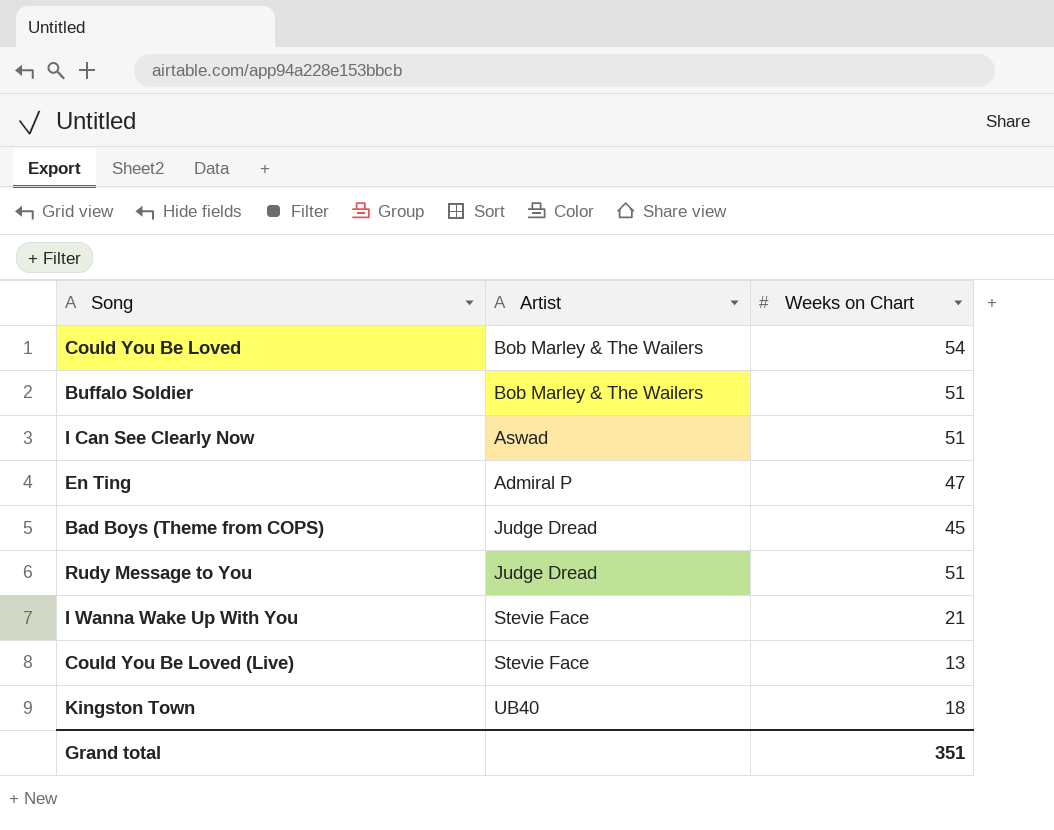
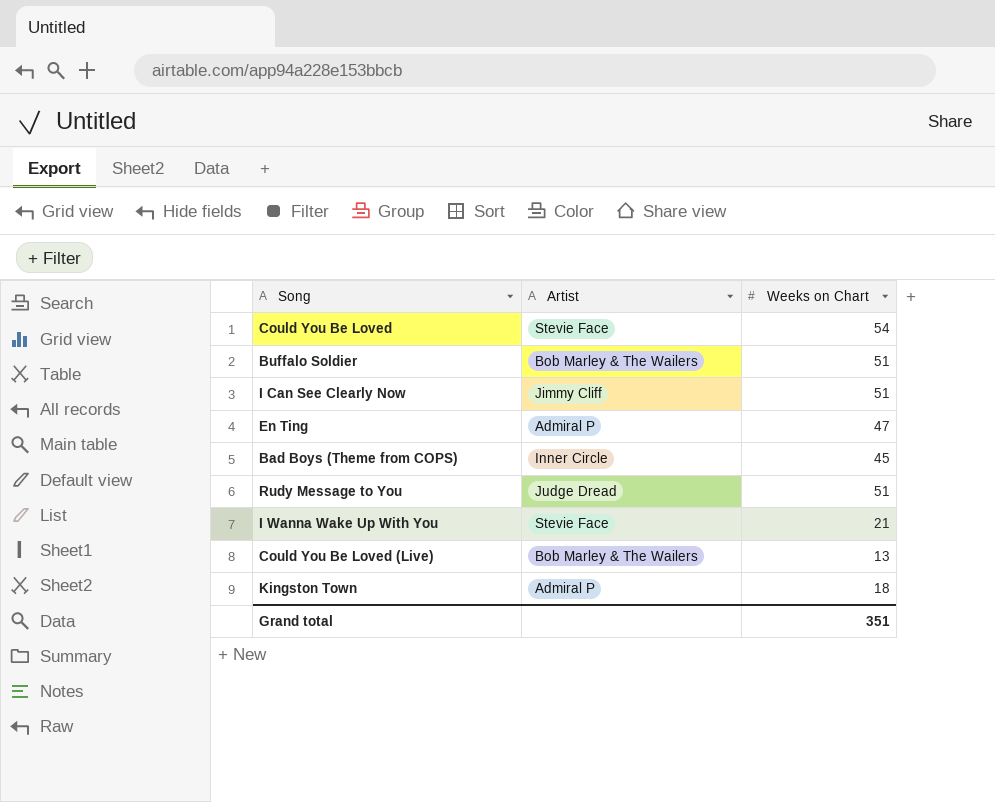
Could You Be Loved | Artist: Bob Marley & The Wailers -> Stevie Face
I Can See Clearly Now | Artist: Aswad -> Jimmy Cliff
Bad Boys (Theme from COPS) | Artist: Judge Dread -> Inner Circle
Could You Be Loved (Live) | Artist: Stevie Face -> Bob Marley & The Wailers
Kingston Town | Artist: UB40 -> Admiral P

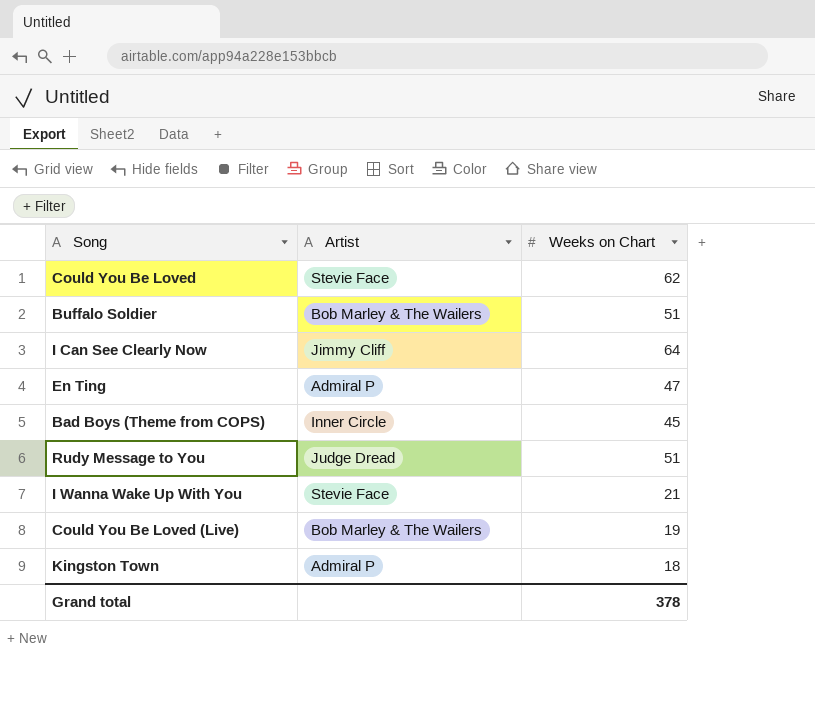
Could You Be Loved | Weeks on Chart: 54 -> 62
I Can See Clearly Now | Weeks on Chart: 51 -> 64
Could You Be Loved (Live) | Weeks on Chart: 13 -> 19
Grand total | Weeks on Chart: 351 -> 378

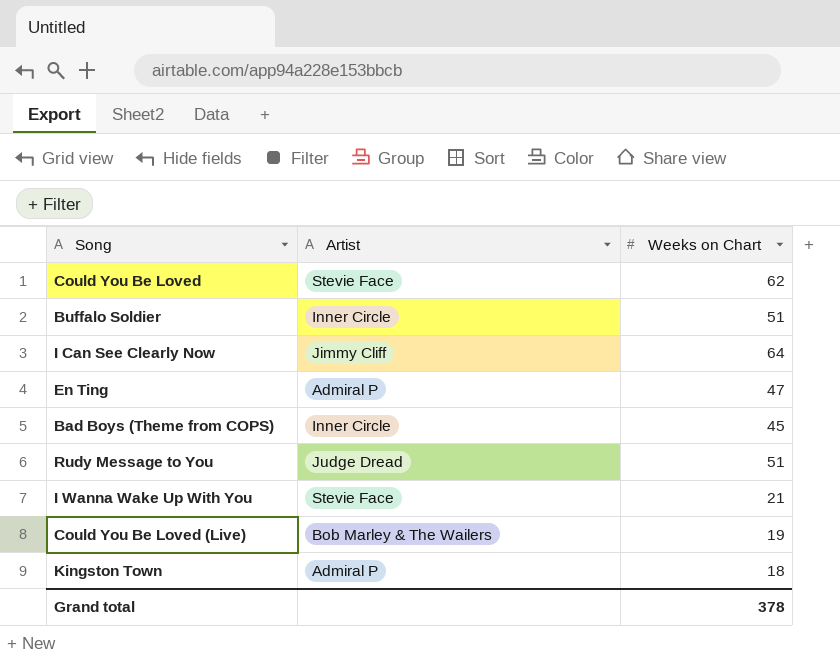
Buffalo Soldier | Artist: Bob Marley & The Wailers -> Inner Circle

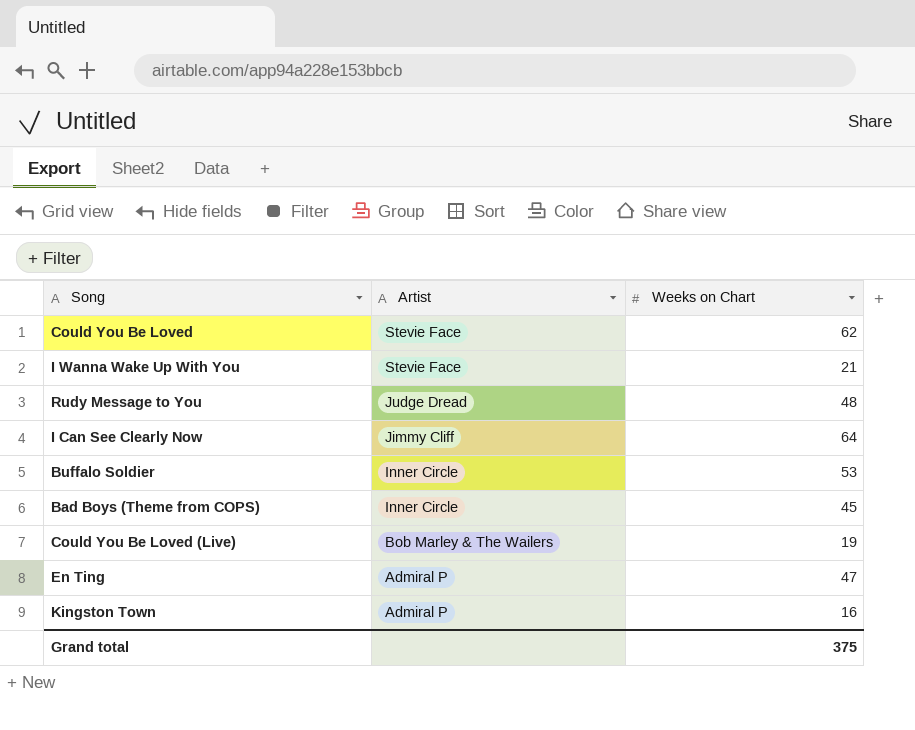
row order: none -> Artist descending
Rudy Message to You | Weeks on Chart: 51 -> 48
Buffalo Soldier | Weeks on Chart: 51 -> 53
Kingston Town | Weeks on Chart: 18 -> 16
Grand total | Weeks on Chart: 378 -> 375

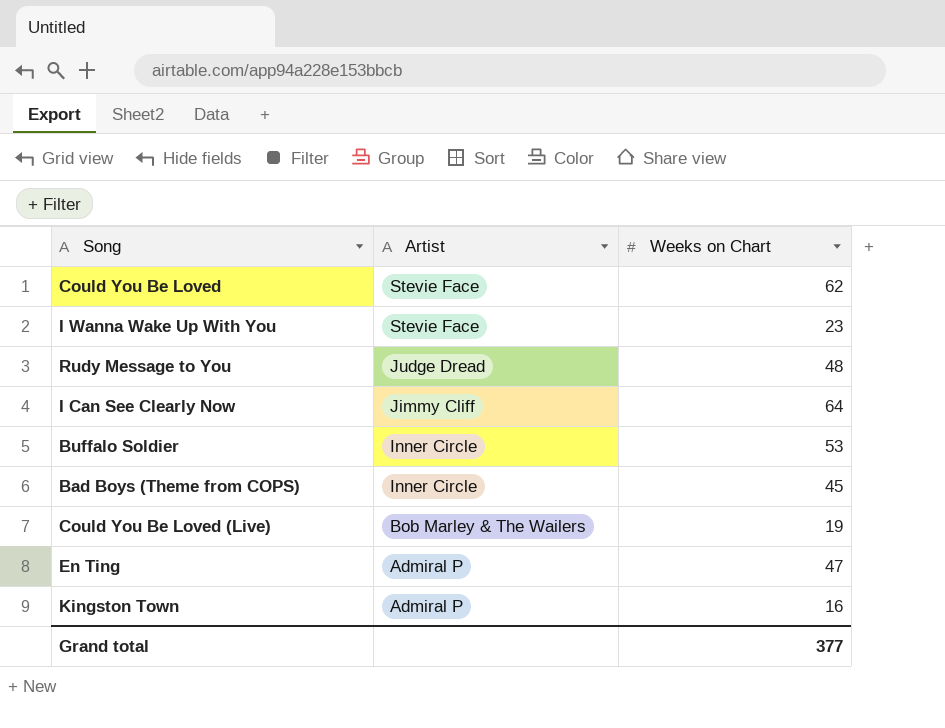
I Wanna Wake Up With You | Weeks on Chart: 21 -> 23
Grand total | Weeks on Chart: 375 -> 377

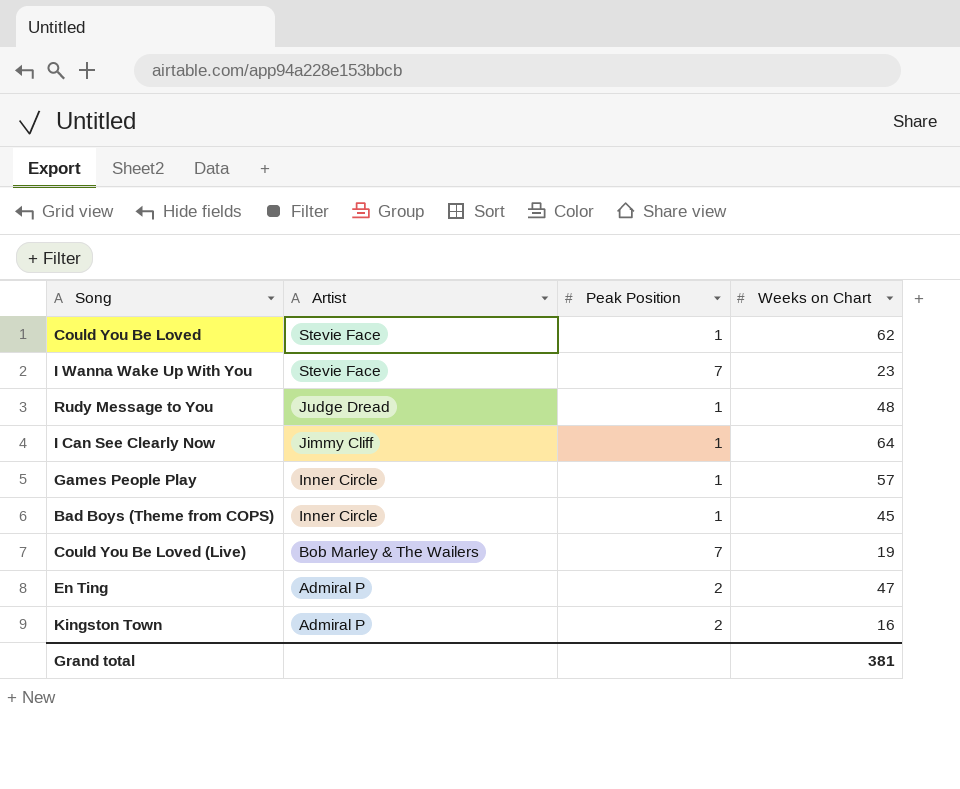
column Peak Position | position: none -> 3
row Buffalo Soldier: Inner Circle | 53 -> none
row Games People Play: none -> Inner Circle | 1 | 57
Grand total | Weeks on Chart: 377 -> 381

